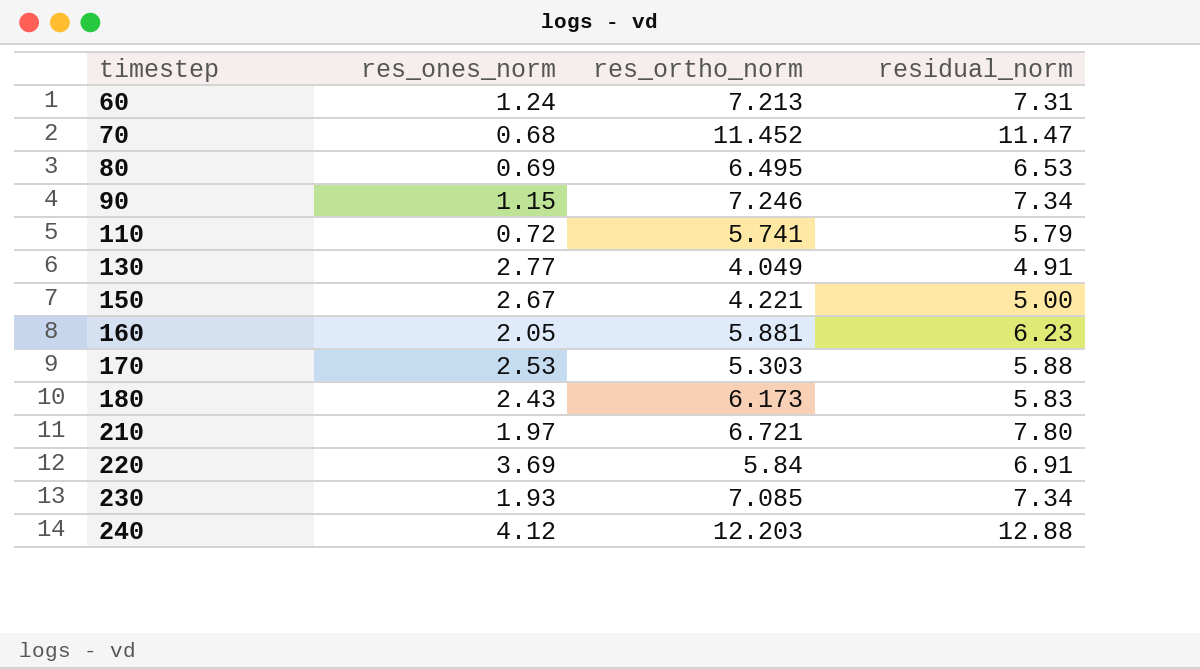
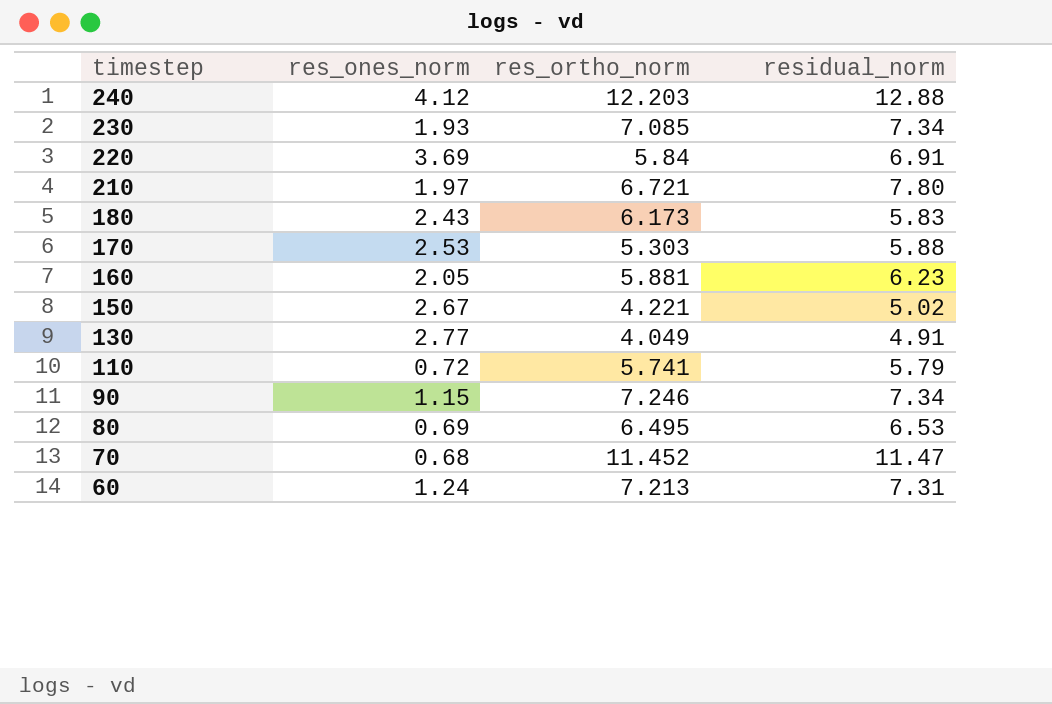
row order: timestep ascending -> timestep descending
150 | residual_norm: 5.00 -> 5.02

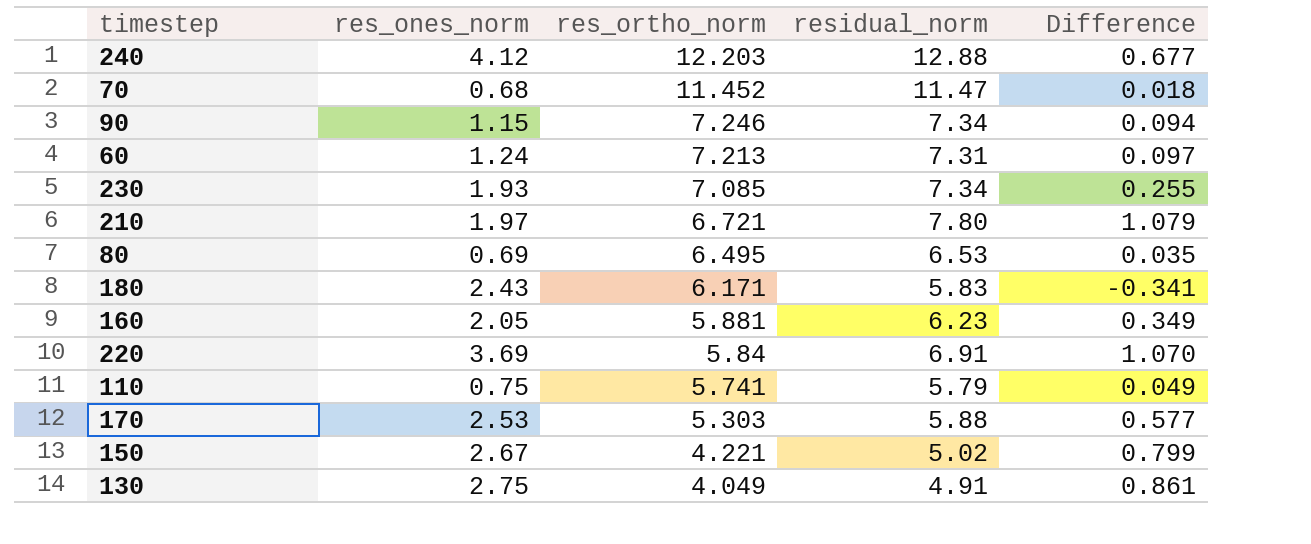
row order: timestep descending -> res_ortho_norm descending
column Difference | formula: none -> [residual_norm] - [res_ortho_norm]
180 | res_ortho_norm: 6.173 -> 6.171
110 | res_ones_norm: 0.72 -> 0.75
130 | res_ones_norm: 2.77 -> 2.75

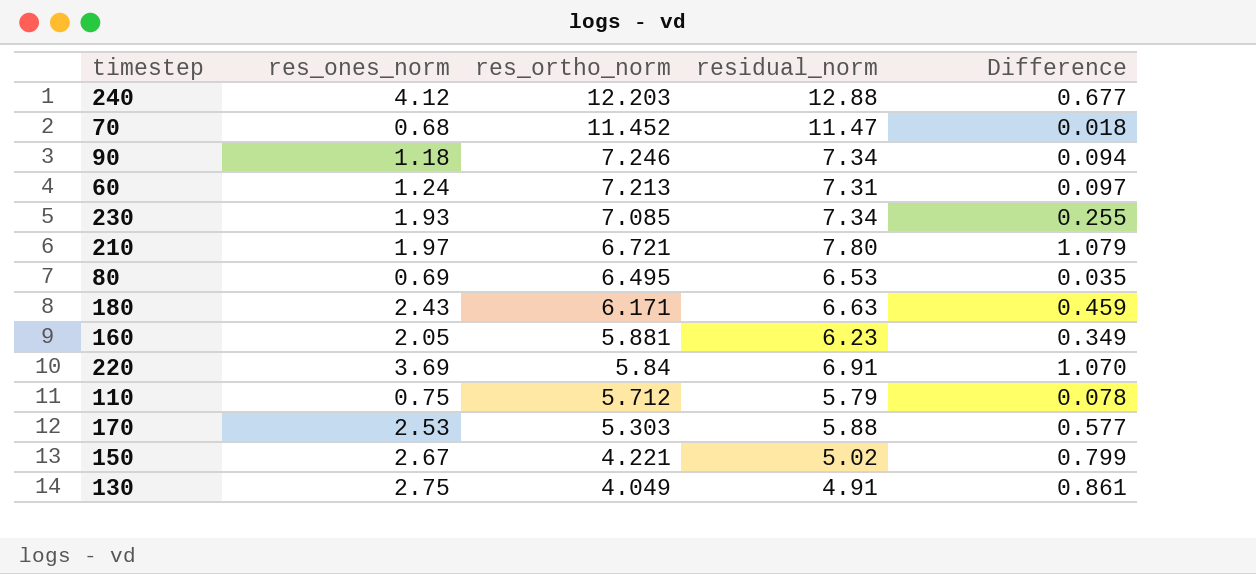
90 | res_ones_norm: 1.15 -> 1.18
180 | residual_norm: 5.83 -> 6.63
180 | Difference: -0.341 -> 0.459
110 | res_ortho_norm: 5.741 -> 5.712
110 | Difference: 0.049 -> 0.078

